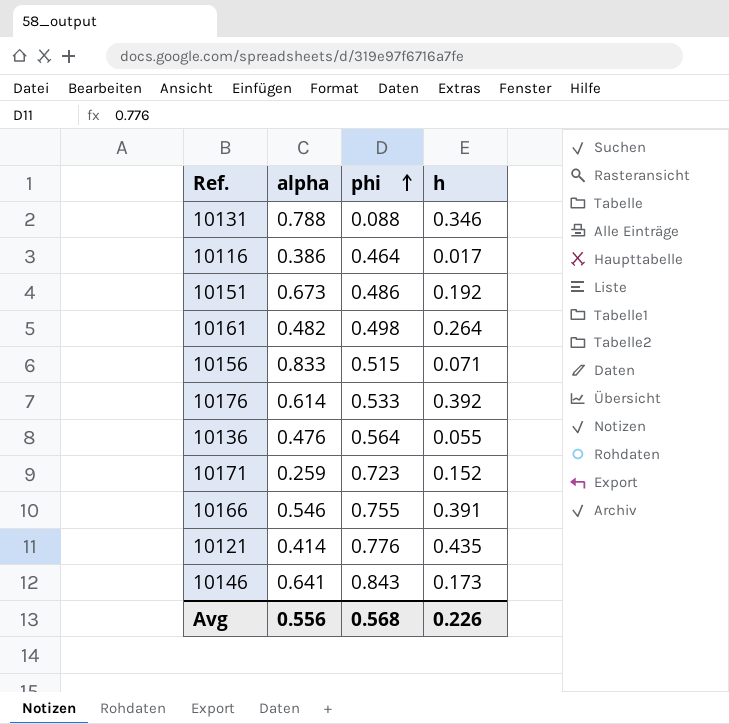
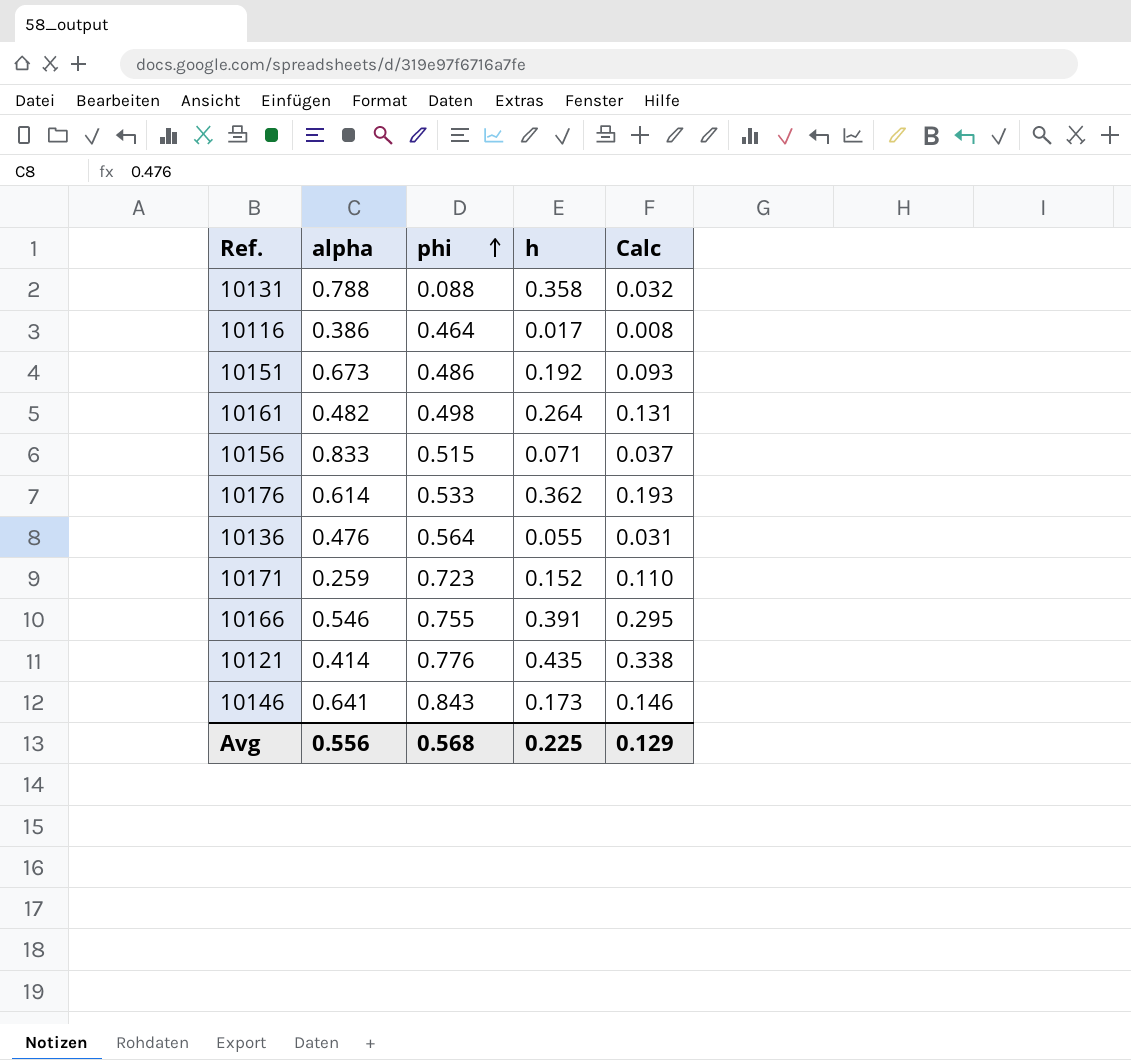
column Calc | formula: none -> [phi] * [h]
10131 | h: 0.346 -> 0.358
10176 | h: 0.392 -> 0.362
Avg | h: 0.226 -> 0.225

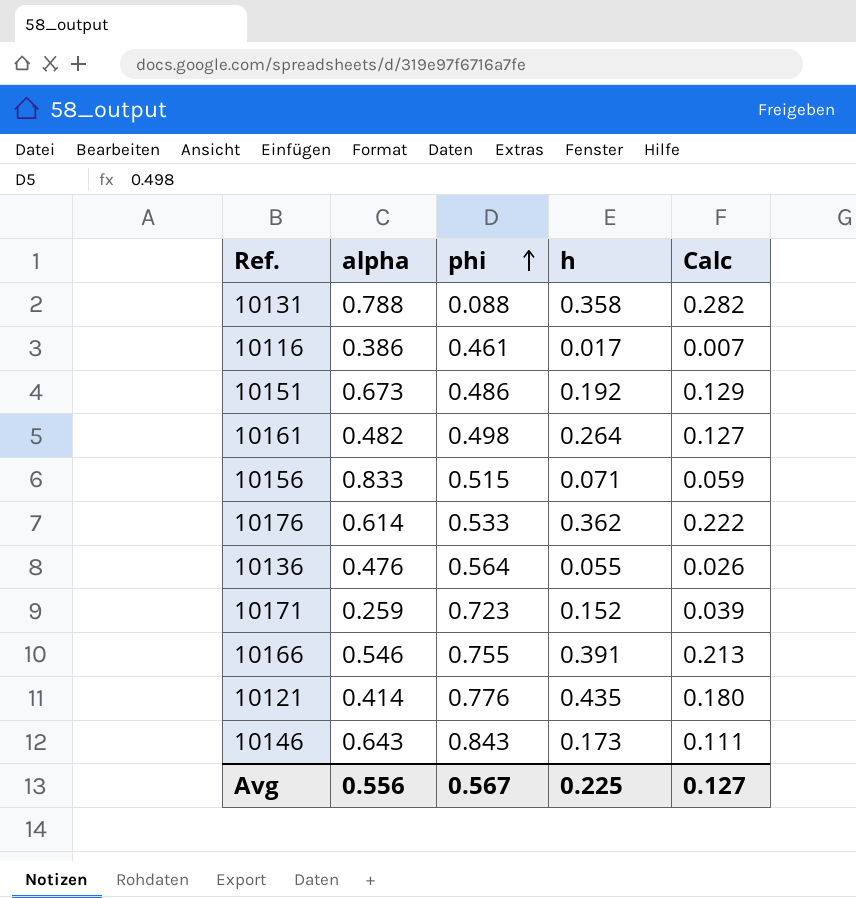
column Calc | formula: [phi] * [h] -> [alpha] * [h]
10116 | phi: 0.464 -> 0.461
10146 | alpha: 0.641 -> 0.643
Avg | phi: 0.568 -> 0.567
Avg | Calc: 0.129 -> 0.127

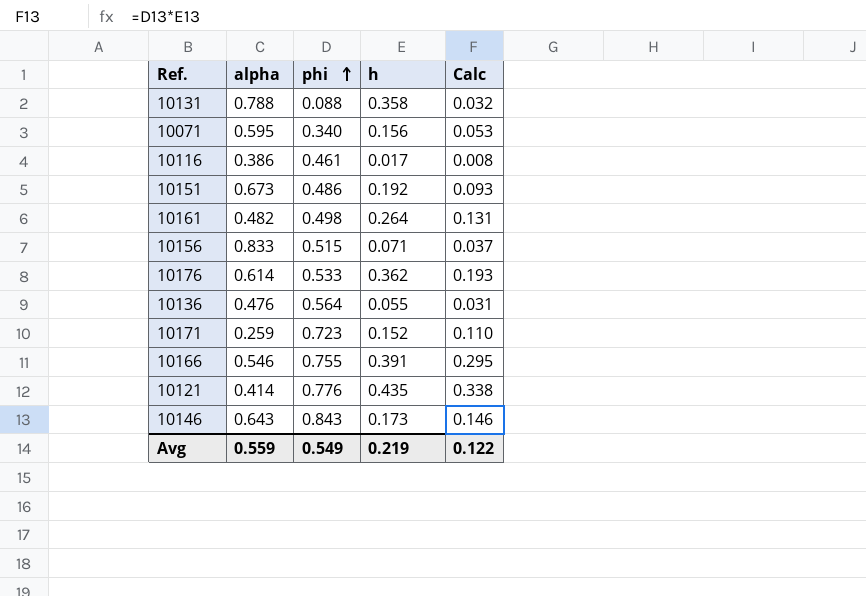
column Calc | formula: [alpha] * [h] -> [phi] * [h]
row 10071: none -> 0.595 | 0.340 | 0.156 | 0.053
Avg | alpha: 0.556 -> 0.559
Avg | phi: 0.567 -> 0.549
Avg | h: 0.225 -> 0.219
Avg | Calc: 0.127 -> 0.122

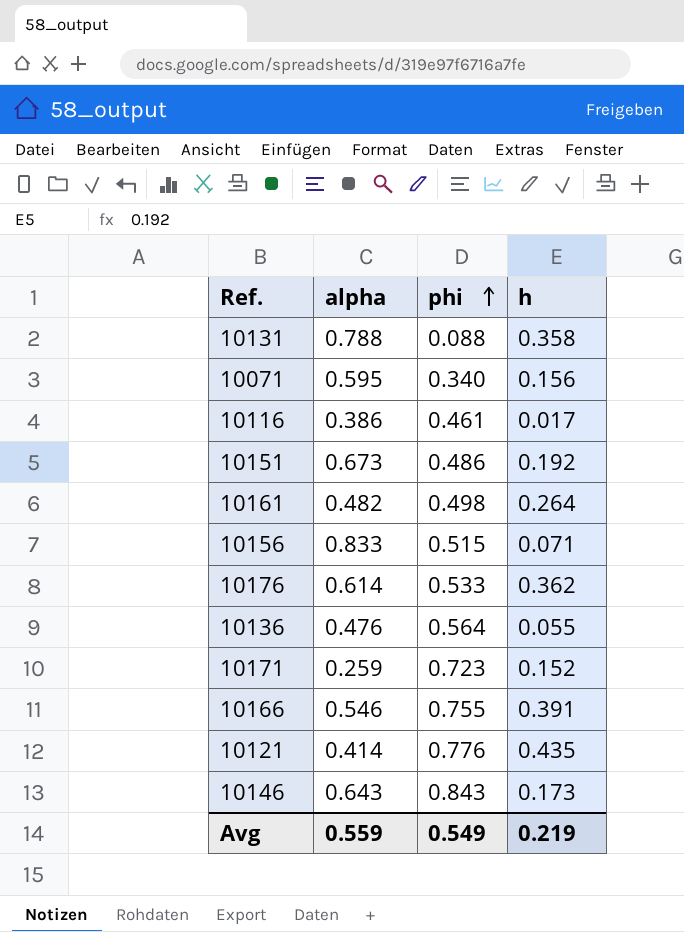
column Calc | formula: [phi] * [h] -> none

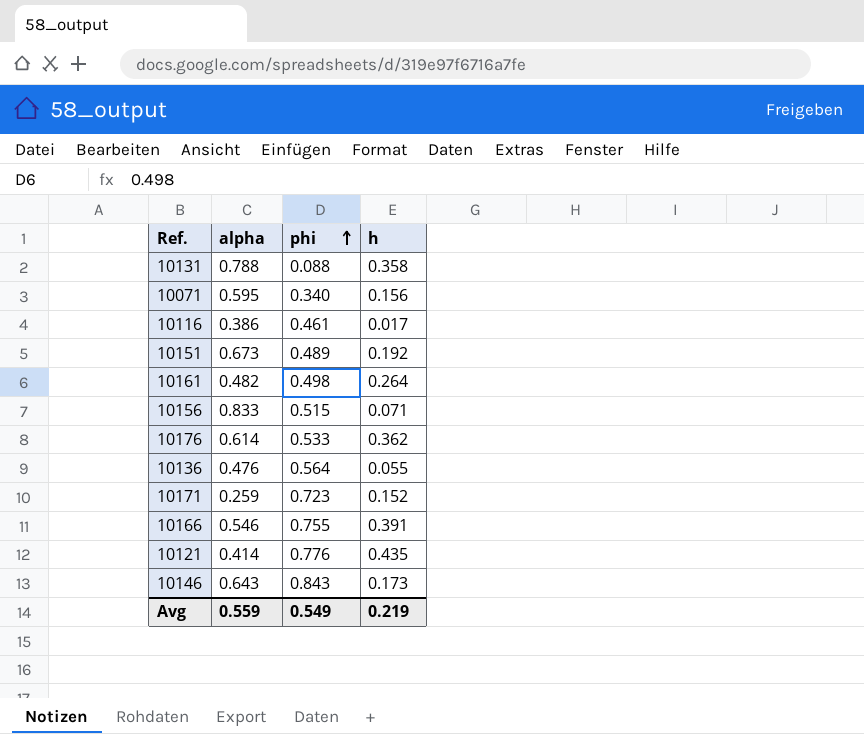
10151 | phi: 0.486 -> 0.489

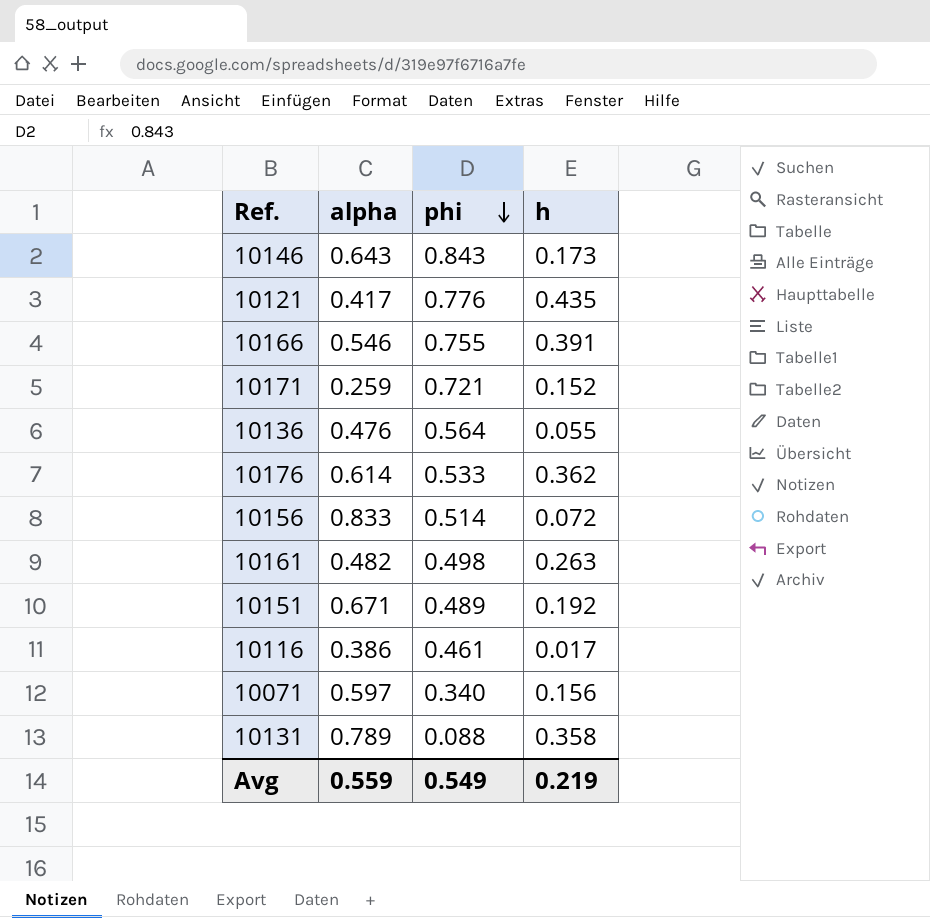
row order: phi ascending -> phi descending
10121 | alpha: 0.414 -> 0.417
10171 | phi: 0.723 -> 0.721
10156 | phi: 0.515 -> 0.514
10156 | h: 0.071 -> 0.072
10161 | h: 0.264 -> 0.263
10151 | alpha: 0.673 -> 0.671
10071 | alpha: 0.595 -> 0.597
10131 | alpha: 0.788 -> 0.789

